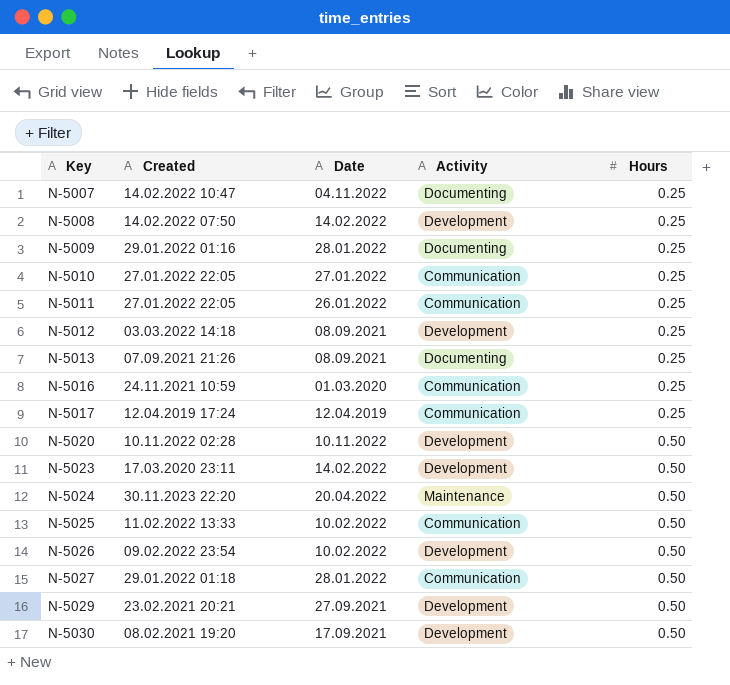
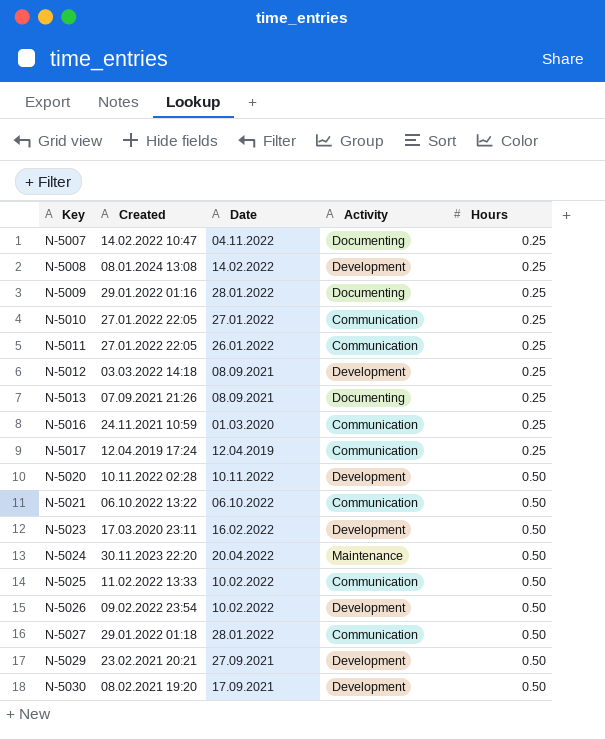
N-5008 | Created: 14.02.2022 07:50 -> 08.01.2024 13:08
row N-5021: none -> 06.10.2022 13:22 | 06.10.2022 | Communication | 0.50
N-5023 | Date: 14.02.2022 -> 16.02.2022

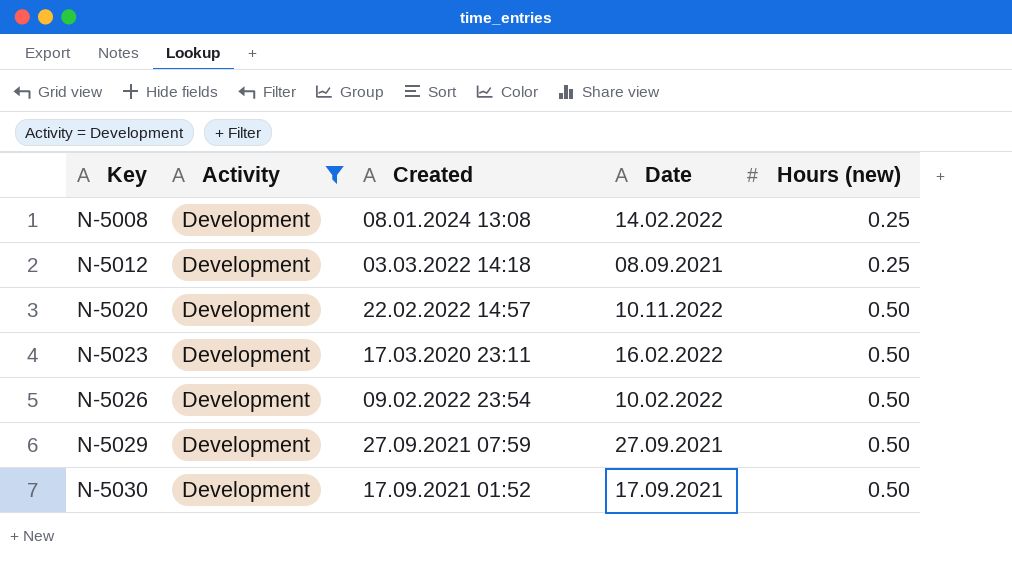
filter: none -> Activity = Development
column Activity | position: 4 -> 2
column name: Hours -> Hours (new)
N-5020 | Created: 10.11.2022 02:28 -> 22.02.2022 14:57
N-5029 | Created: 23.02.2021 20:21 -> 27.09.2021 07:59
N-5030 | Created: 08.02.2021 19:20 -> 17.09.2021 01:52

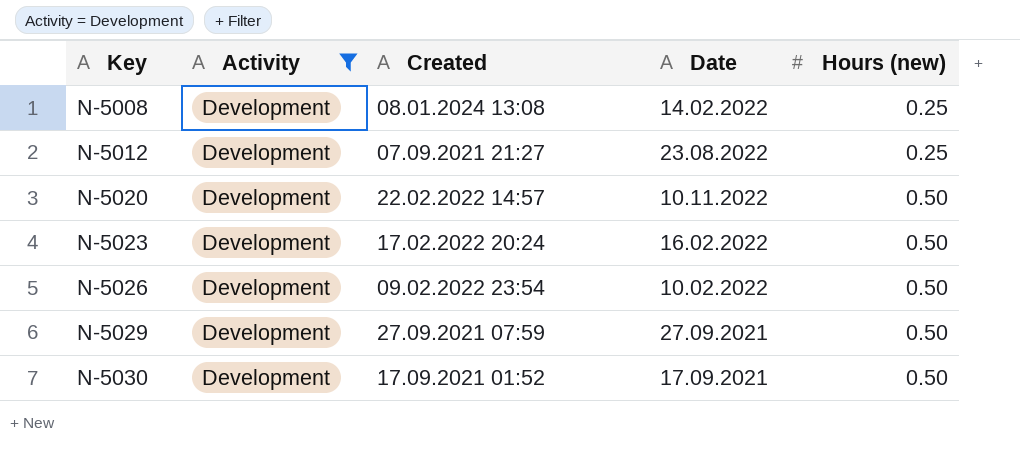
N-5012 | Created: 03.03.2022 14:18 -> 07.09.2021 21:27
N-5012 | Date: 08.09.2021 -> 23.08.2022
N-5023 | Created: 17.03.2020 23:11 -> 17.02.2022 20:24

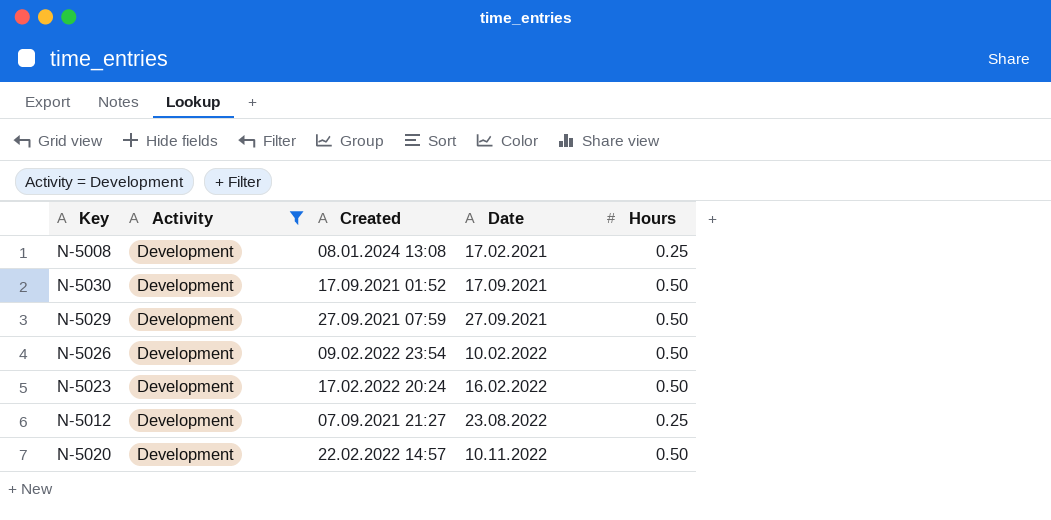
row order: Key ascending -> Date ascending
column name: Hours (new) -> Hours
N-5008 | Date: 14.02.2022 -> 17.02.2021

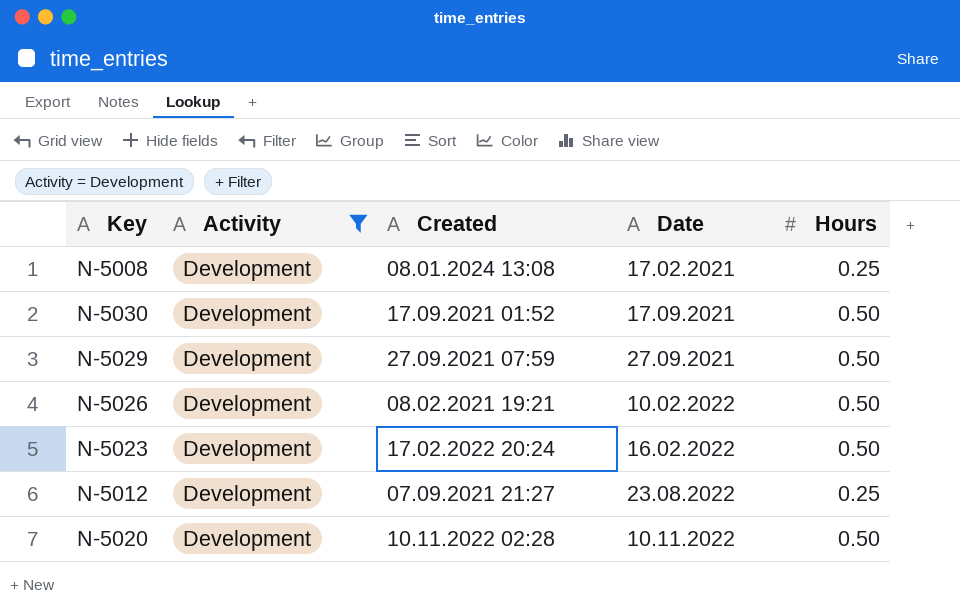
N-5026 | Created: 09.02.2022 23:54 -> 08.02.2021 19:21
N-5020 | Created: 22.02.2022 14:57 -> 10.11.2022 02:28

